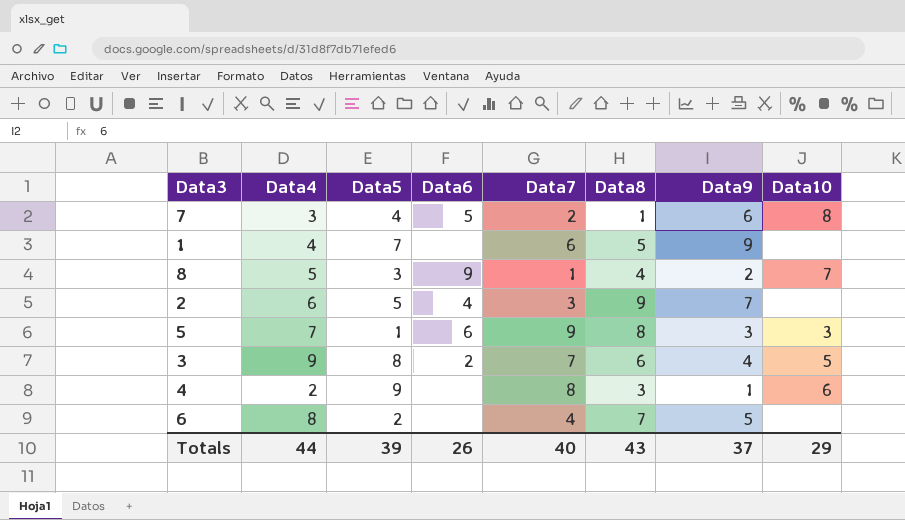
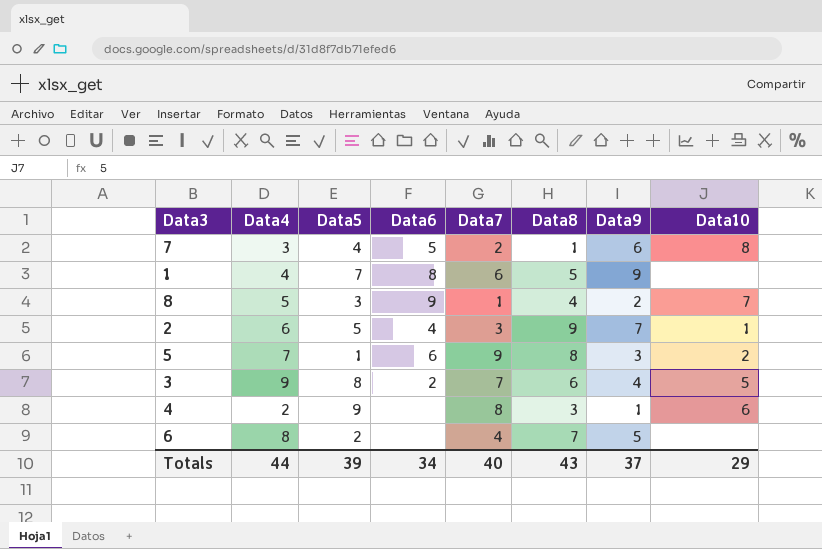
1 | Data6: none -> 8
2 | Data10: none -> 1
5 | Data10: 3 -> 2
Totals | Data6: 26 -> 34

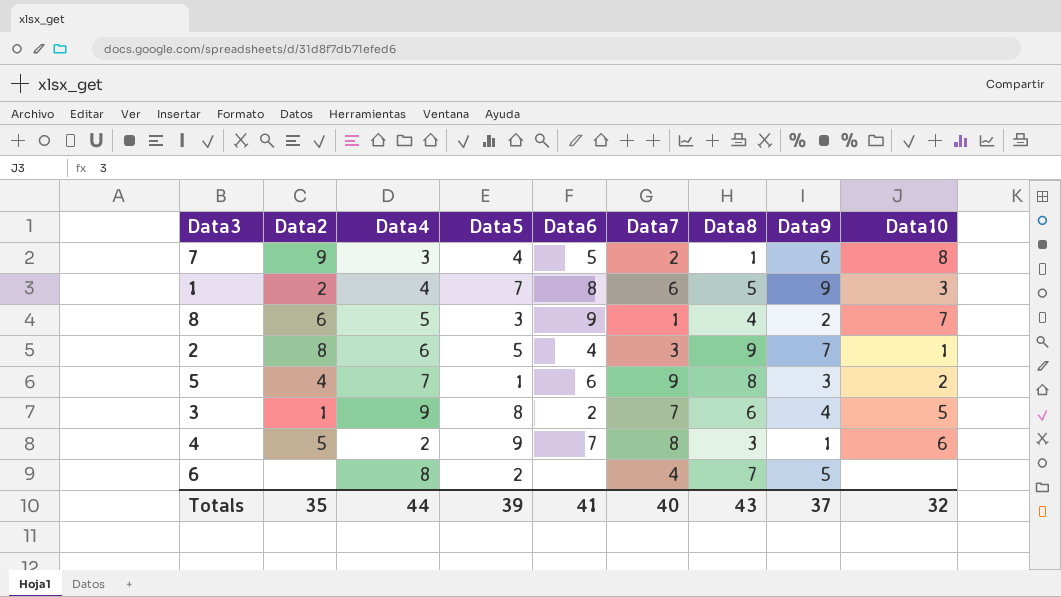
column Data2 | position: none -> 2
1 | Data10: none -> 3
4 | Data6: none -> 7
Totals | Data6: 34 -> 41
Totals | Data10: 29 -> 32

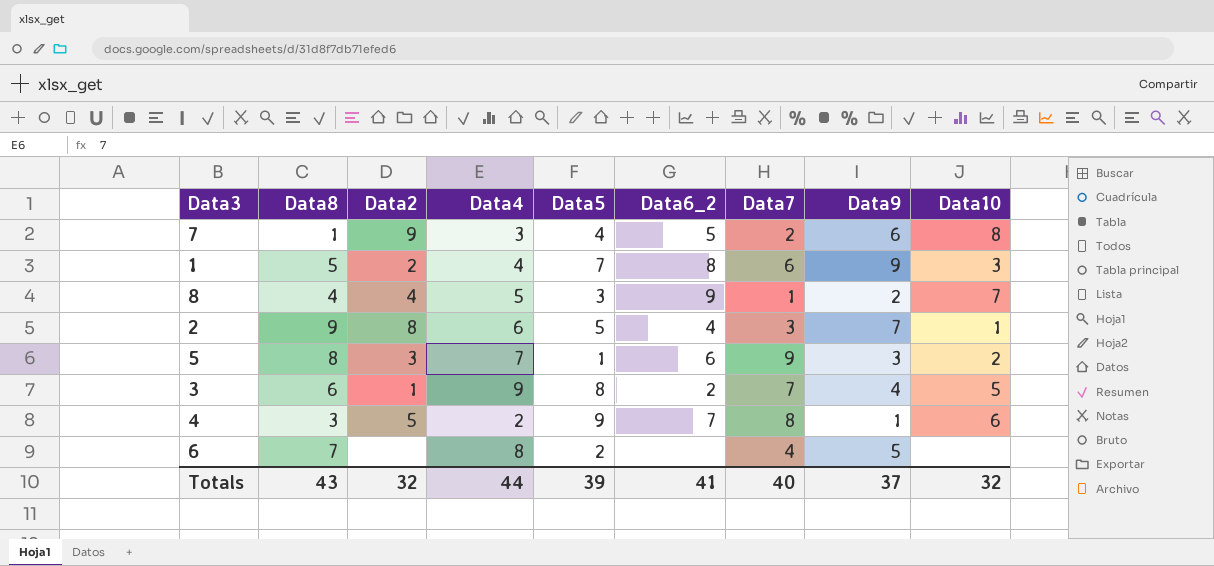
column Data8 | position: 7 -> 2
column name: Data6 -> Data6_2
8 | Data2: 6 -> 4
5 | Data2: 4 -> 3
Totals | Data2: 35 -> 32

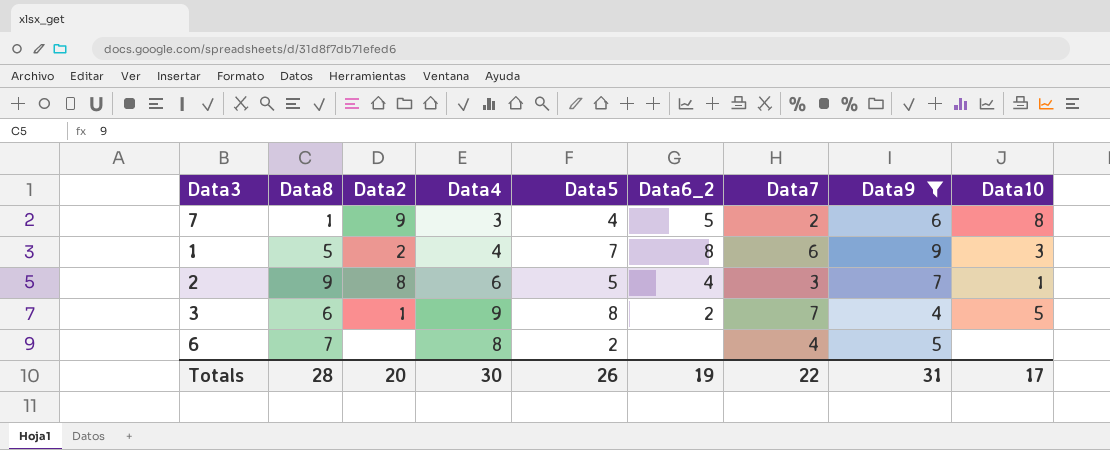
filter: none -> Data9 >= 4
Totals | Data8: 43 -> 28
Totals | Data2: 32 -> 20
Totals | Data4: 44 -> 30
Totals | Data5: 39 -> 26
Totals | Data6_2: 41 -> 19
Totals | Data7: 40 -> 22
Totals | Data9: 37 -> 31
Totals | Data10: 32 -> 17

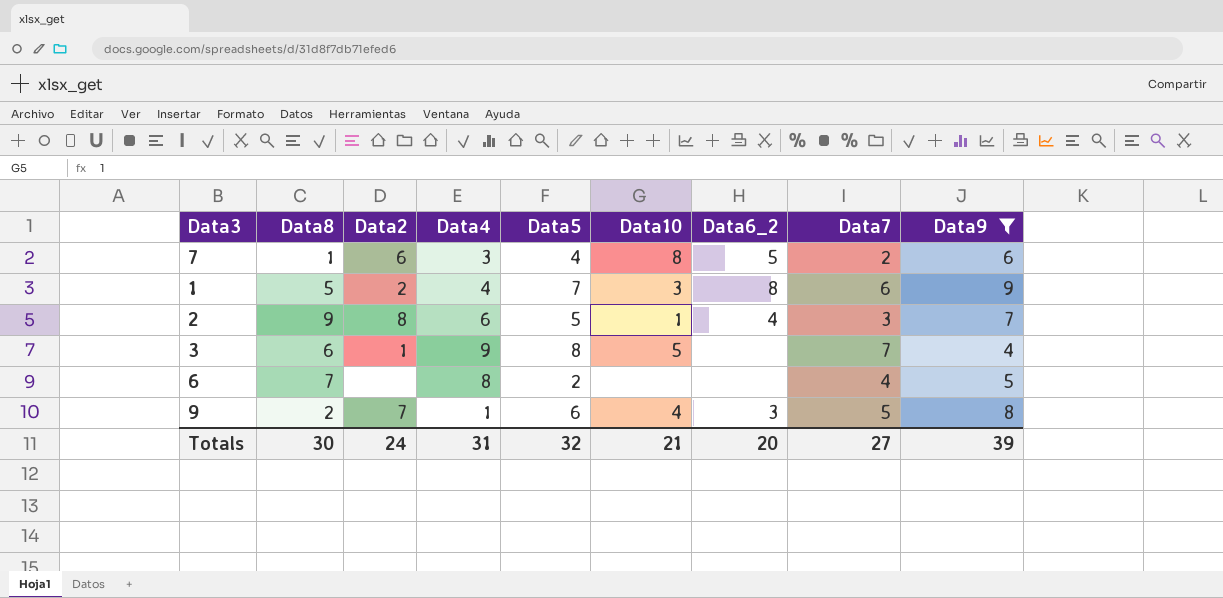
column Data10 | position: 9 -> 6
7 | Data2: 9 -> 6
3 | Data6_2: 2 -> none
row 9: none -> 2 | 7 | 1 | 6 | 4 | 3 | 5 | 8
Totals | Data8: 28 -> 30
Totals | Data2: 20 -> 24
Totals | Data4: 30 -> 31
Totals | Data5: 26 -> 32
Totals | Data10: 17 -> 21
Totals | Data6_2: 19 -> 20
Totals | Data7: 22 -> 27
Totals | Data9: 31 -> 39

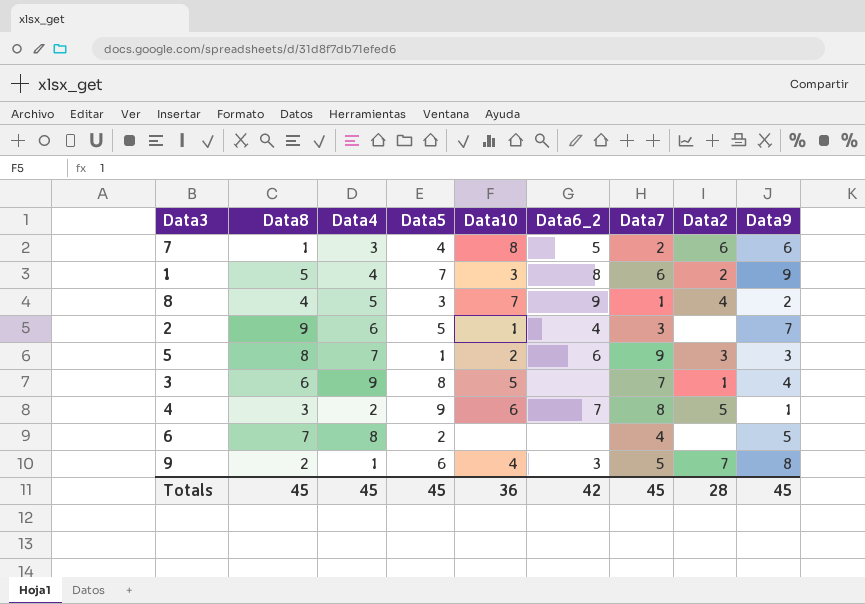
filter: Data9 >= 4 -> none
column Data2 | position: 3 -> 8
2 | Data2: 8 -> none
Totals | Data8: 30 -> 45
Totals | Data4: 31 -> 45
Totals | Data5: 32 -> 45
Totals | Data10: 21 -> 36
Totals | Data6_2: 20 -> 42
Totals | Data7: 27 -> 45
Totals | Data2: 24 -> 28
Totals | Data9: 39 -> 45

